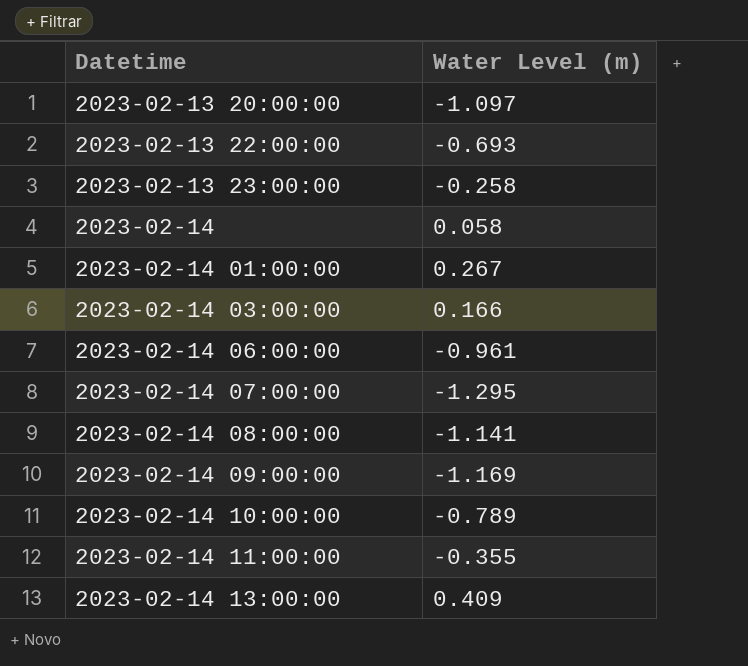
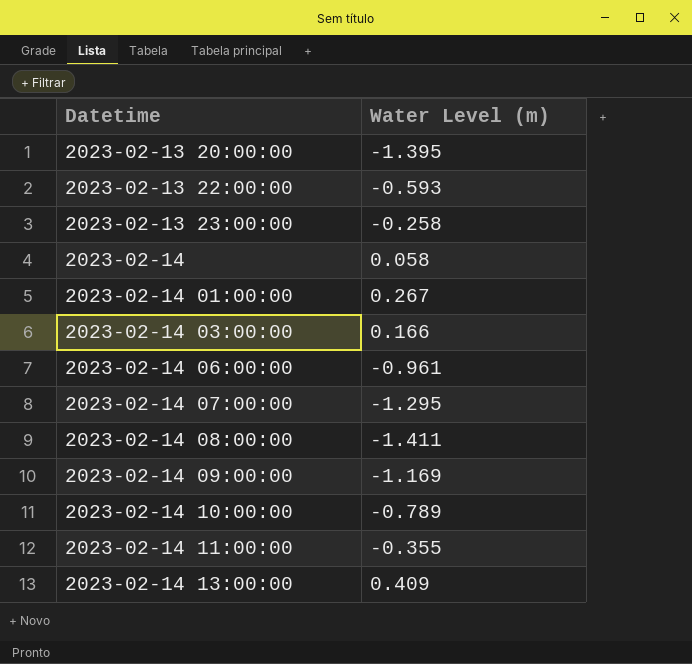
2023-02-13 20:00:00 | Water Level (m): -1.097 -> -1.395
2023-02-13 22:00:00 | Water Level (m): -0.693 -> -0.593
2023-02-14 08:00:00 | Water Level (m): -1.141 -> -1.411

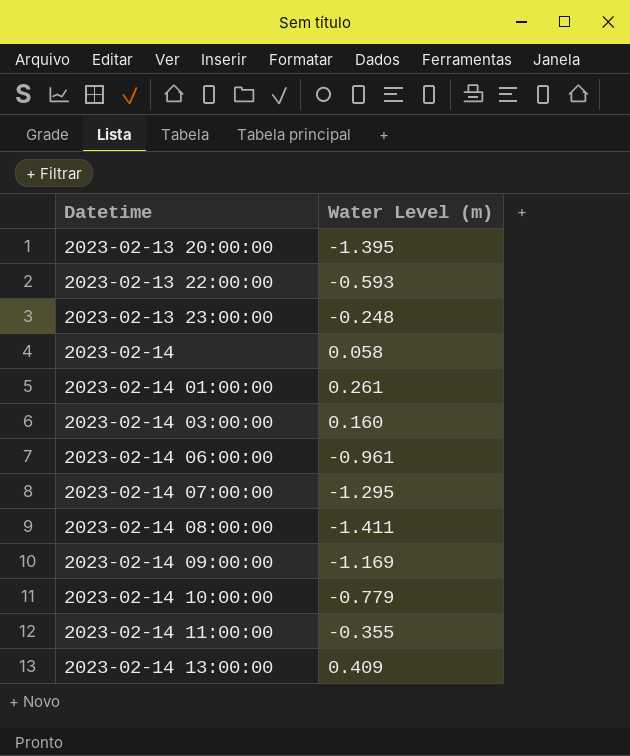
2023-02-13 23:00:00 | Water Level (m): -0.258 -> -0.248
2023-02-14 01:00:00 | Water Level (m): 0.267 -> 0.261
2023-02-14 03:00:00 | Water Level (m): 0.166 -> 0.160
2023-02-14 10:00:00 | Water Level (m): -0.789 -> -0.779

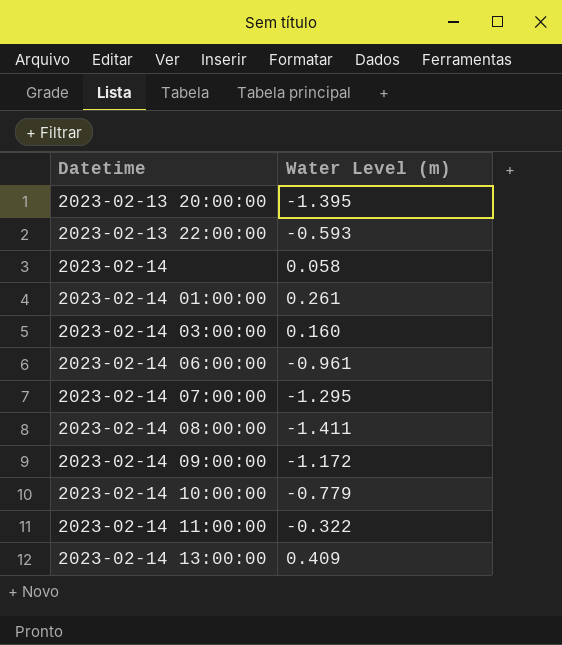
row 2023-02-13 23:00:00: -0.248 -> none
2023-02-14 09:00:00 | Water Level (m): -1.169 -> -1.172
2023-02-14 11:00:00 | Water Level (m): -0.355 -> -0.322

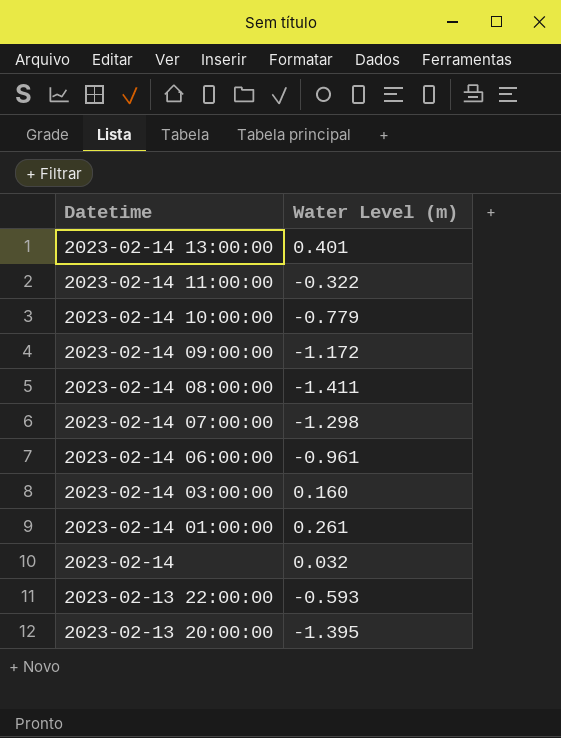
row order: Datetime ascending -> Datetime descending
2023-02-14 13:00:00 | Water Level (m): 0.409 -> 0.401
2023-02-14 07:00:00 | Water Level (m): -1.295 -> -1.298
2023-02-14 | Water Level (m): 0.058 -> 0.032

